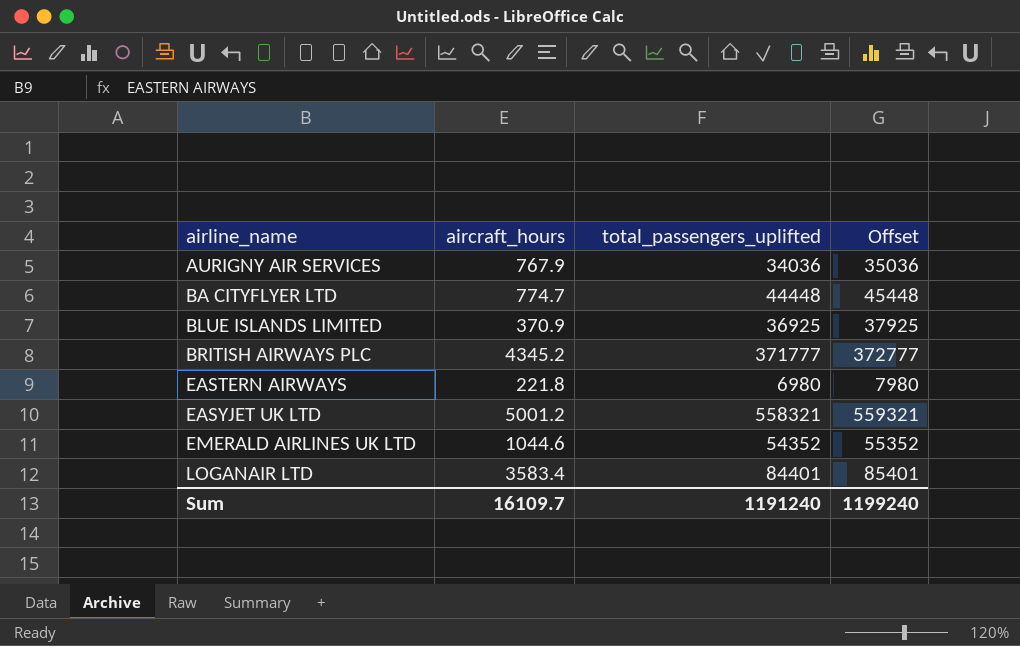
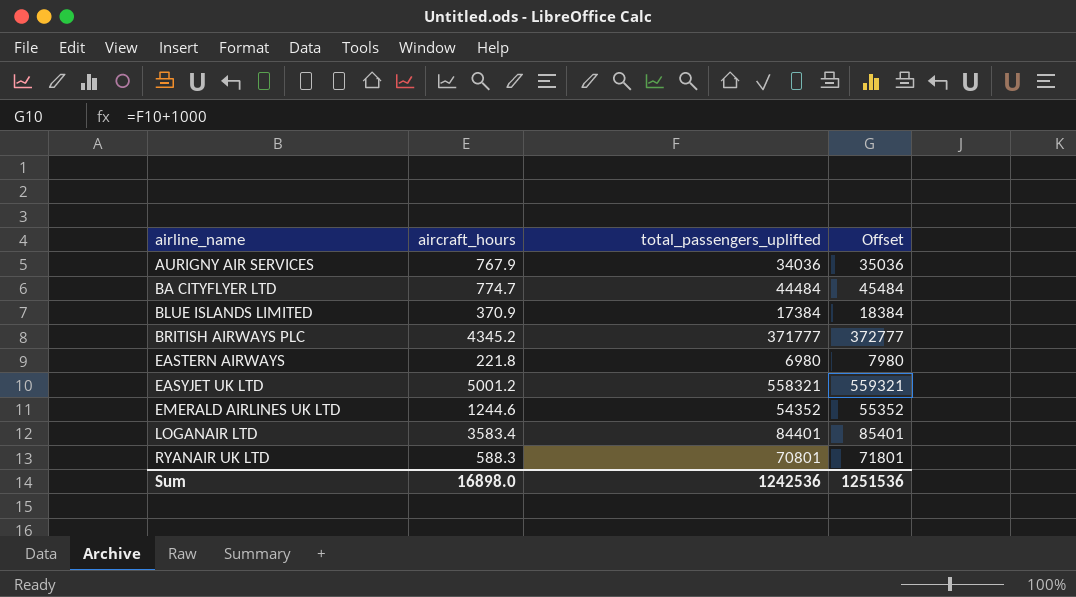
BA CITYFLYER LTD | total_passengers_uplifted: 44448 -> 44484
BA CITYFLYER LTD | Offset: 45448 -> 45484
BLUE ISLANDS LIMITED | total_passengers_uplifted: 36925 -> 17384
BLUE ISLANDS LIMITED | Offset: 37925 -> 18384
EMERALD AIRLINES UK LTD | aircraft_hours: 1044.6 -> 1244.6
row RYANAIR UK LTD: none -> 588.3 | 70801 | 71801
Sum | aircraft_hours: 16109.7 -> 16898.0
Sum | total_passengers_uplifted: 1191240 -> 1242536
Sum | Offset: 1199240 -> 1251536

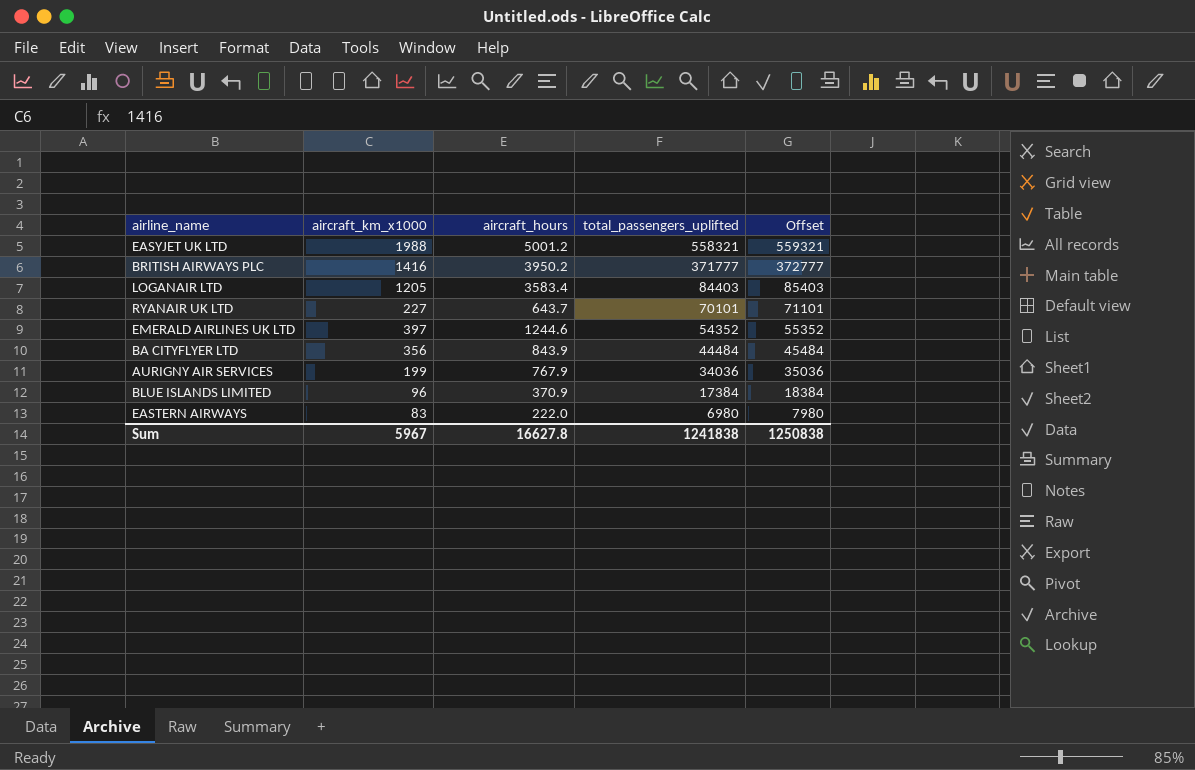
row order: airline_name ascending -> total_passengers_uplifted descending
column aircraft_km_x1000 | position: none -> 2
BRITISH AIRWAYS PLC | aircraft_hours: 4345.2 -> 3950.2
LOGANAIR LTD | total_passengers_uplifted: 84401 -> 84403
LOGANAIR LTD | Offset: 85401 -> 85403
RYANAIR UK LTD | aircraft_hours: 588.3 -> 643.7
RYANAIR UK LTD | total_passengers_uplifted: 70801 -> 70101
RYANAIR UK LTD | Offset: 71801 -> 71101
BA CITYFLYER LTD | aircraft_hours: 774.7 -> 843.9
EASTERN AIRWAYS | aircraft_hours: 221.8 -> 222.0
Sum | aircraft_hours: 16898.0 -> 16627.8
Sum | total_passengers_uplifted: 1242536 -> 1241838
Sum | Offset: 1251536 -> 1250838

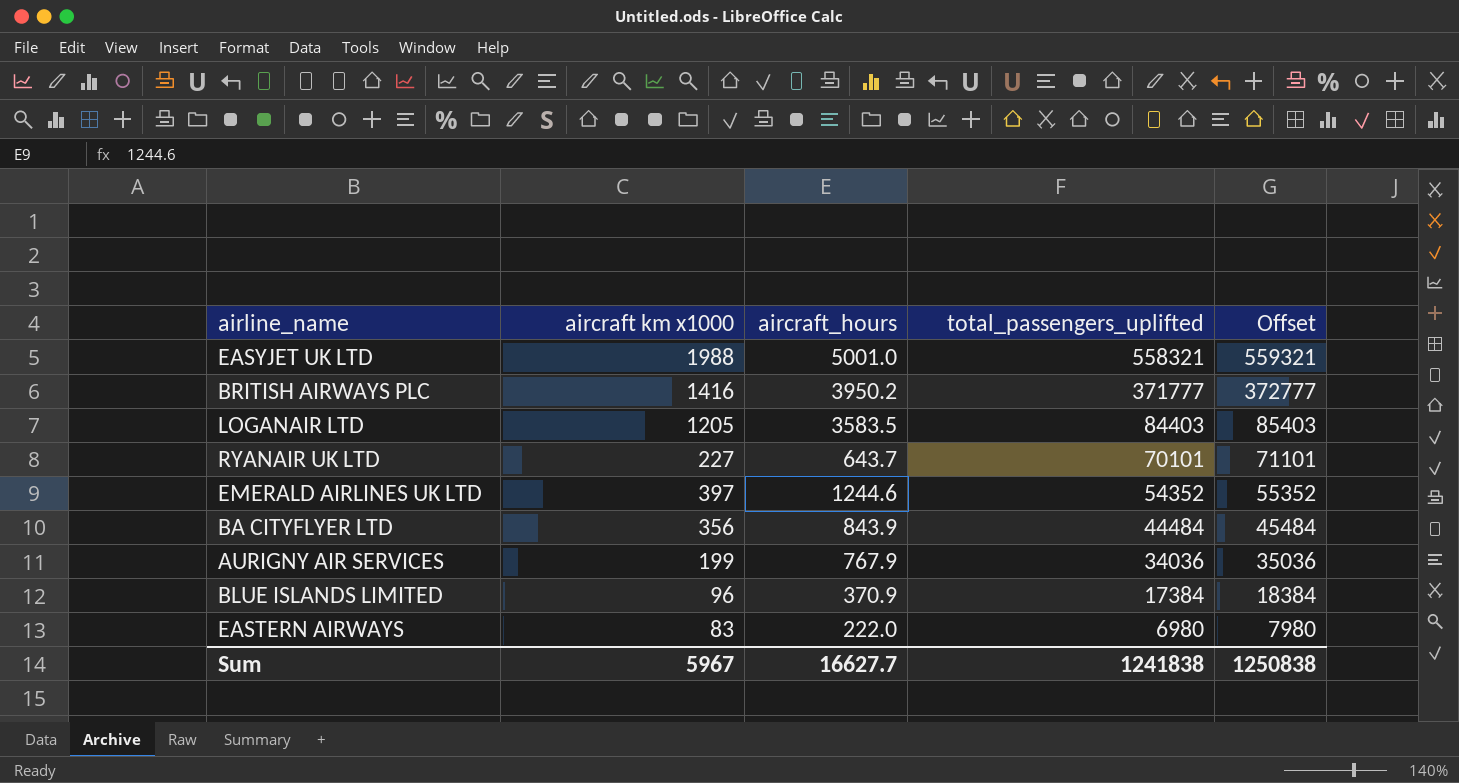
column name: aircraft_km_x1000 -> aircraft km x1000
EASYJET UK LTD | aircraft_hours: 5001.2 -> 5001.0
LOGANAIR LTD | aircraft_hours: 3583.4 -> 3583.5
Sum | aircraft_hours: 16627.8 -> 16627.7

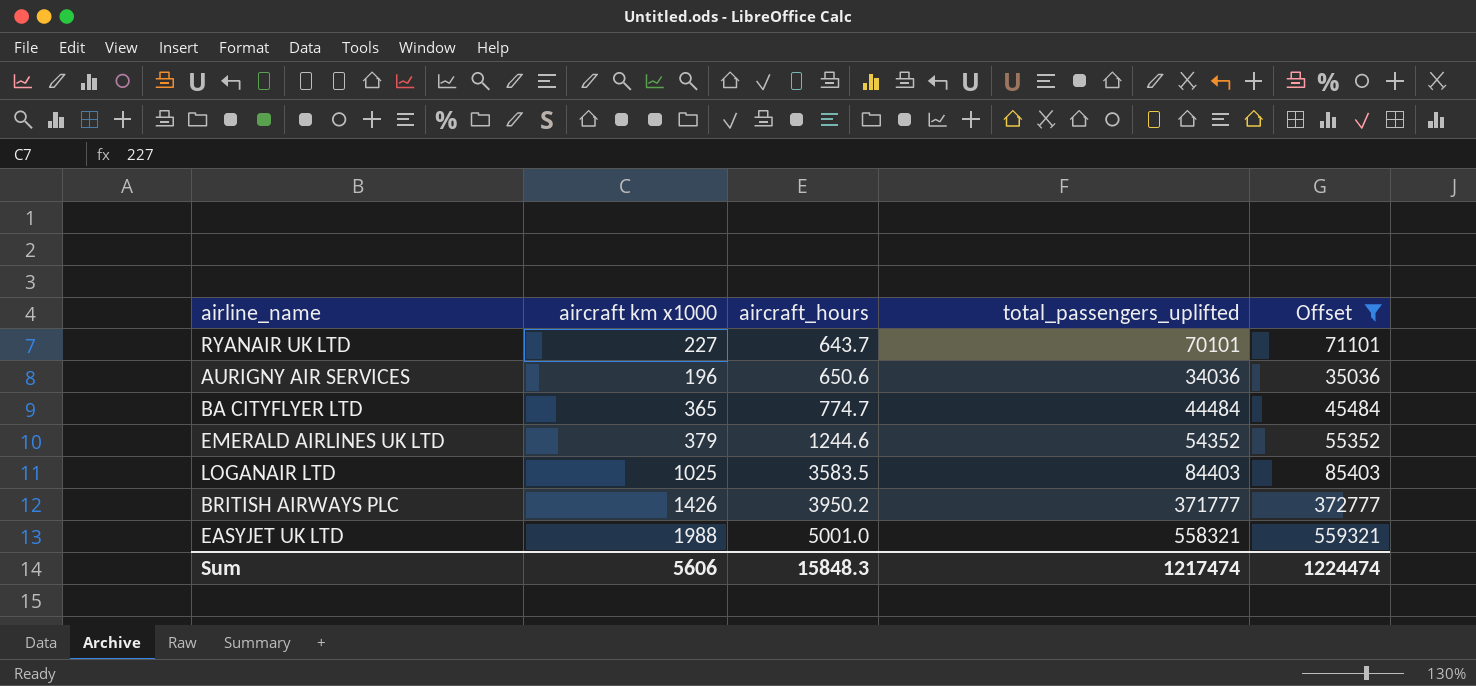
filter: none -> Offset >= 35036
row order: total_passengers_uplifted descending -> aircraft_hours ascending
AURIGNY AIR SERVICES | aircraft km x1000: 199 -> 196
AURIGNY AIR SERVICES | aircraft_hours: 767.9 -> 650.6
BA CITYFLYER LTD | aircraft km x1000: 356 -> 365
BA CITYFLYER LTD | aircraft_hours: 843.9 -> 774.7
EMERALD AIRLINES UK LTD | aircraft km x1000: 397 -> 379
LOGANAIR LTD | aircraft km x1000: 1205 -> 1025
BRITISH AIRWAYS PLC | aircraft km x1000: 1416 -> 1426
Sum | aircraft km x1000: 5967 -> 5606
Sum | aircraft_hours: 16627.7 -> 15848.3
Sum | total_passengers_uplifted: 1241838 -> 1217474
Sum | Offset: 1250838 -> 1224474

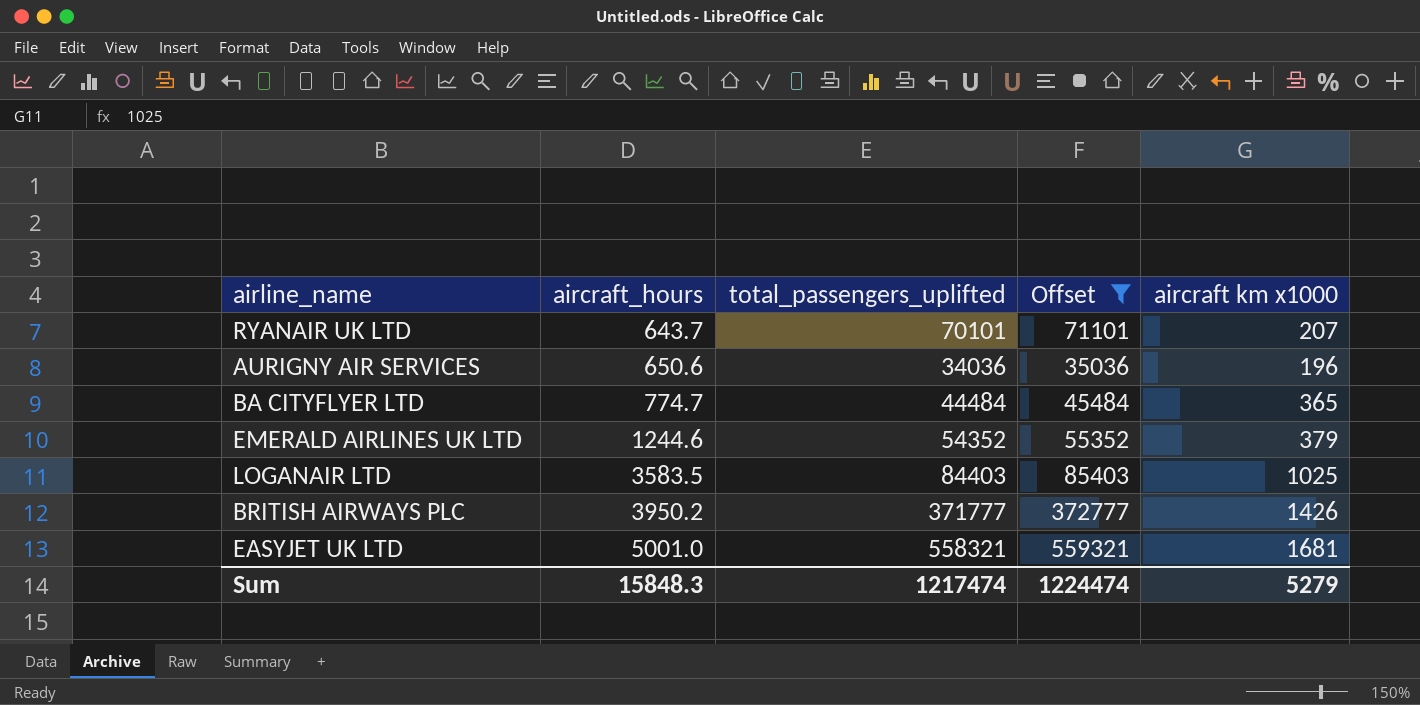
column aircraft km x1000 | position: 2 -> 5
RYANAIR UK LTD | aircraft km x1000: 227 -> 207
EASYJET UK LTD | aircraft km x1000: 1988 -> 1681
Sum | aircraft km x1000: 5606 -> 5279

